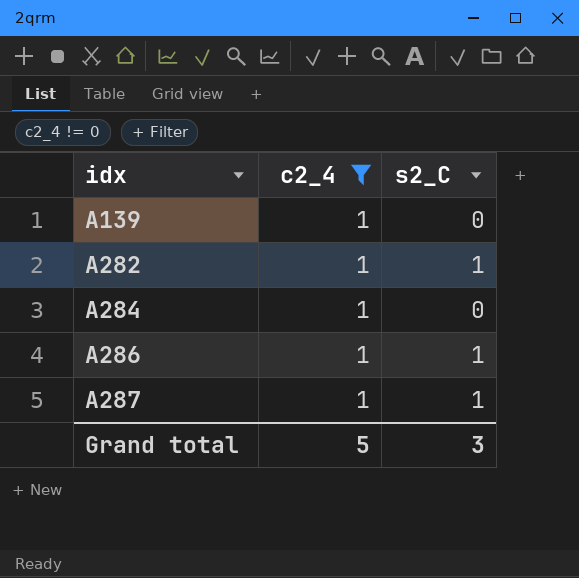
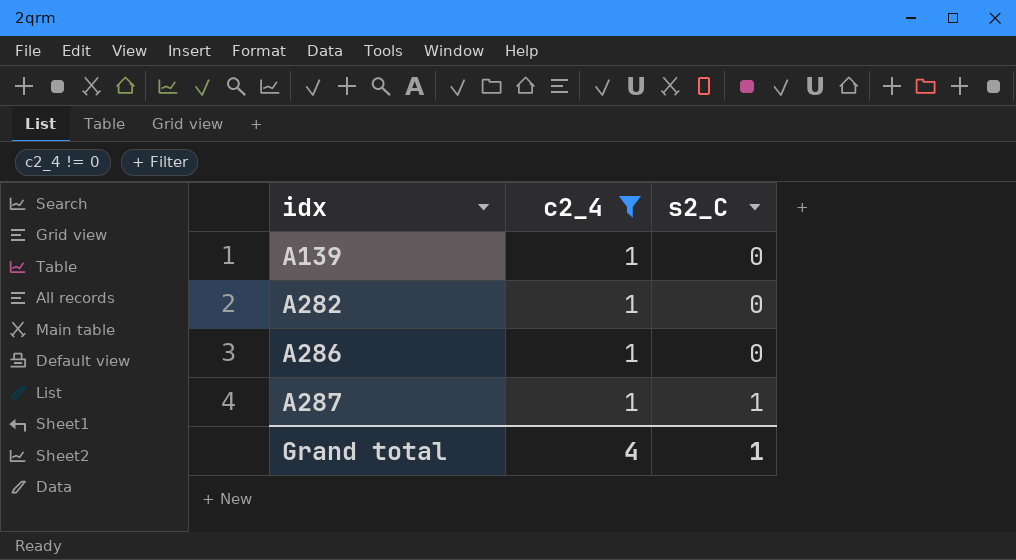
row A284: 1 | 0 -> none
A282 | s2_C: 1 -> 0
A286 | s2_C: 1 -> 0
Grand total | c2_4: 5 -> 4
Grand total | s2_C: 3 -> 1

